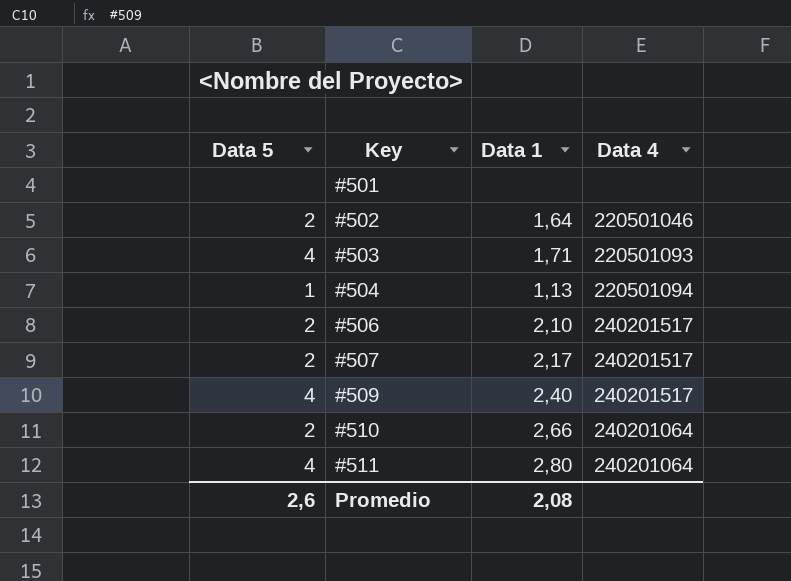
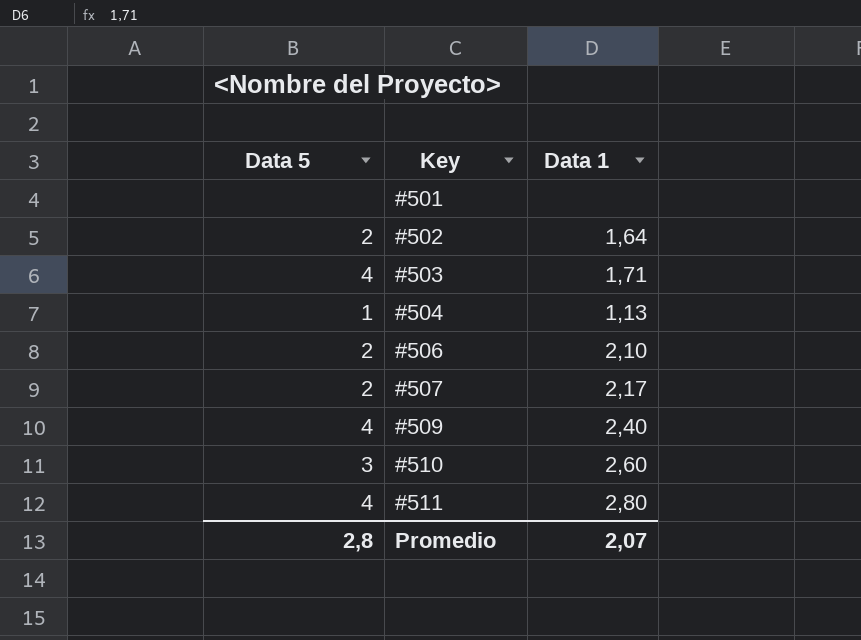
column Data 4 | position: 4 -> none
#510 | Data 5: 2 -> 3
#510 | Data 1: 2,66 -> 2,60
Promedio | Data 5: 2,6 -> 2,8
Promedio | Data 1: 2,08 -> 2,07

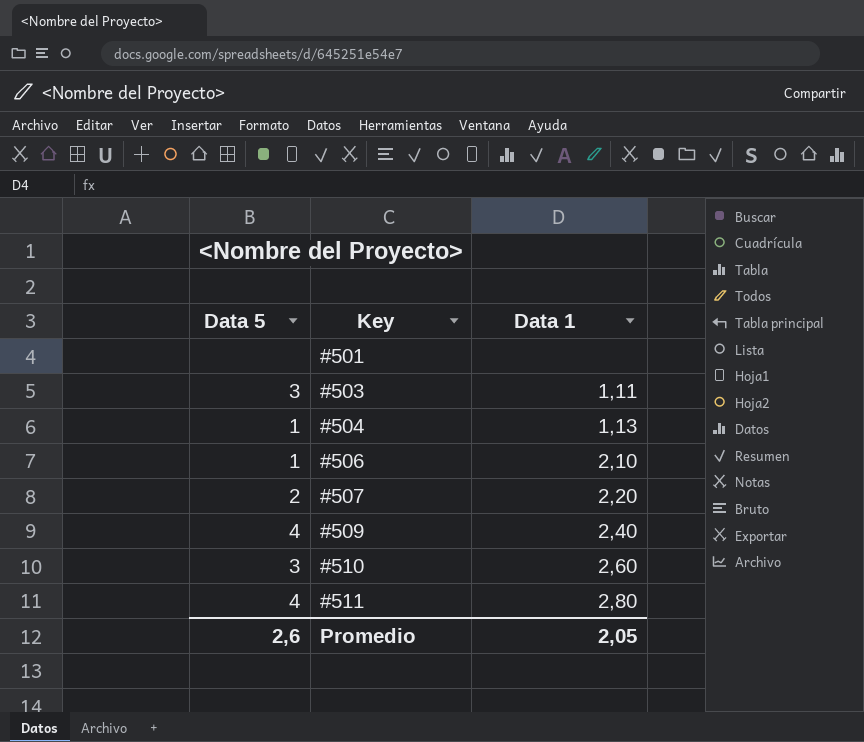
row #502: 2 | 1,64 -> none
#503 | Data 5: 4 -> 3
#503 | Data 1: 1,71 -> 1,11
#506 | Data 5: 2 -> 1
#507 | Data 1: 2,17 -> 2,20
Promedio | Data 5: 2,8 -> 2,6
Promedio | Data 1: 2,07 -> 2,05

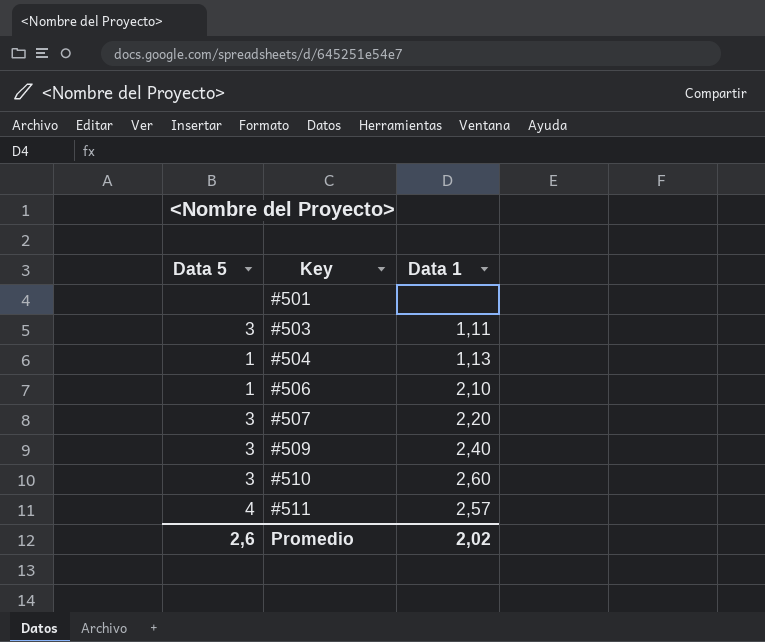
#507 | Data 5: 2 -> 3
#509 | Data 5: 4 -> 3
#511 | Data 1: 2,80 -> 2,57
Promedio | Data 1: 2,05 -> 2,02

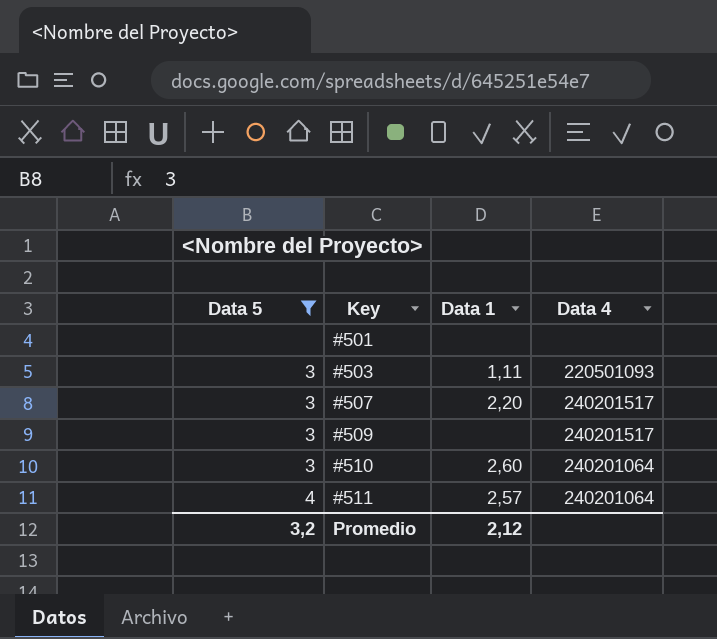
filter: none -> Data 5 != 1
column Data 4 | position: none -> 4
#509 | Data 1: 2,40 -> none
Promedio | Data 5: 2,6 -> 3,2
Promedio | Data 1: 2,02 -> 2,12

